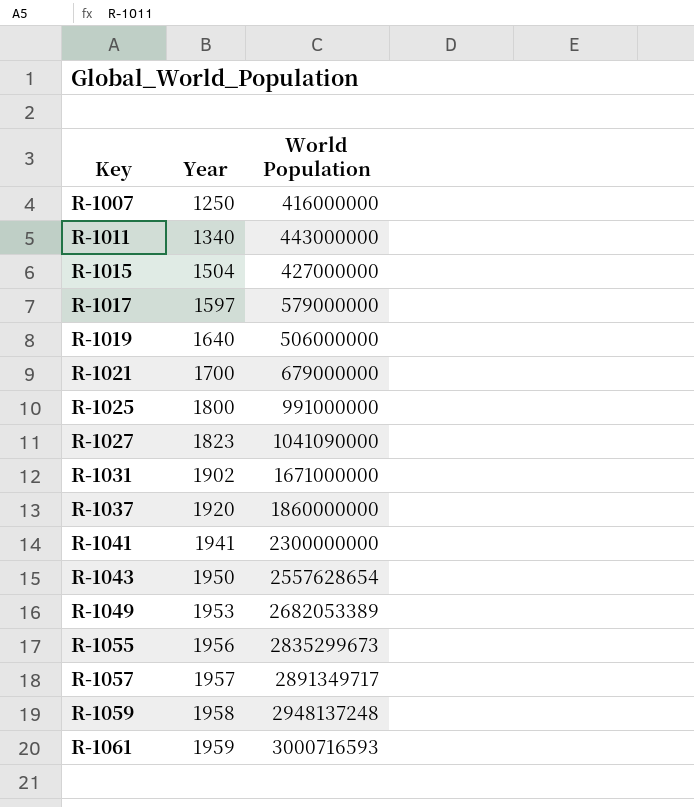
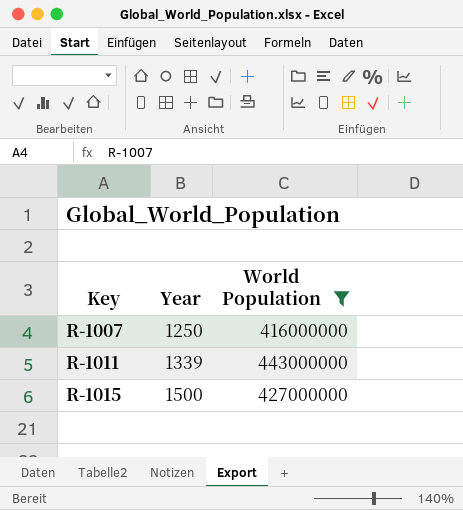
filter: none -> World Population <= 443000000
R-1011 | Year: 1340 -> 1339
R-1015 | Year: 1504 -> 1500

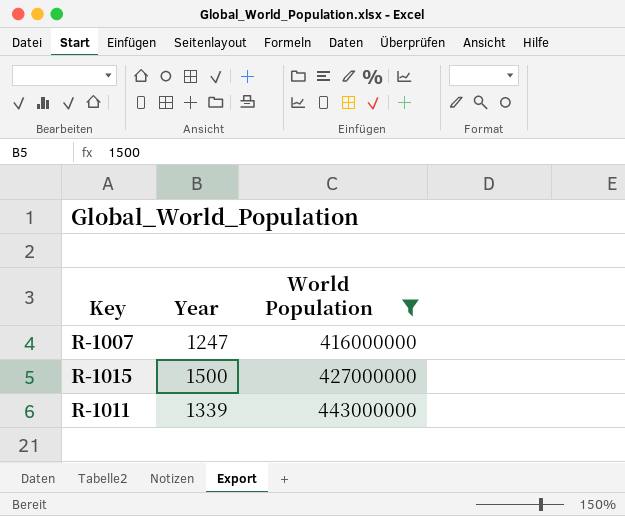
row order: Key ascending -> World Population ascending
R-1007 | Year: 1250 -> 1247

